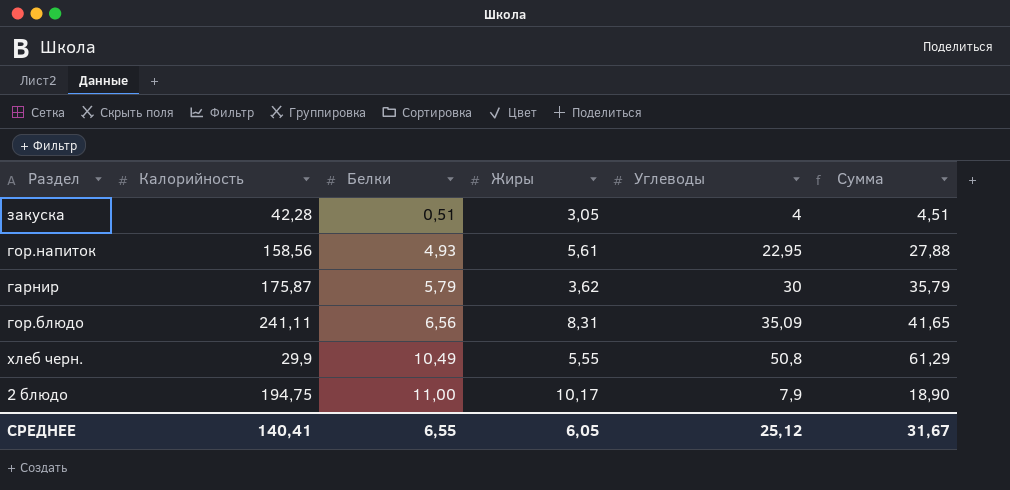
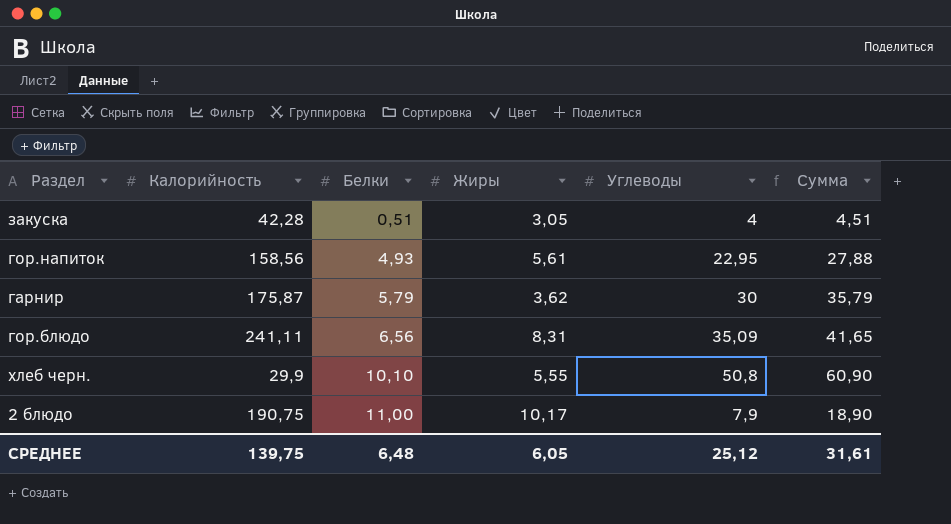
хлеб черн. | Белки: 10,49 -> 10,10
хлеб черн. | Сумма: 61,29 -> 60,90
2 блюдо | Калорийность: 194,75 -> 190,75
СРЕДНЕЕ | Калорийность: 140,41 -> 139,75
СРЕДНЕЕ | Белки: 6,55 -> 6,48
СРЕДНЕЕ | Сумма: 31,67 -> 31,61

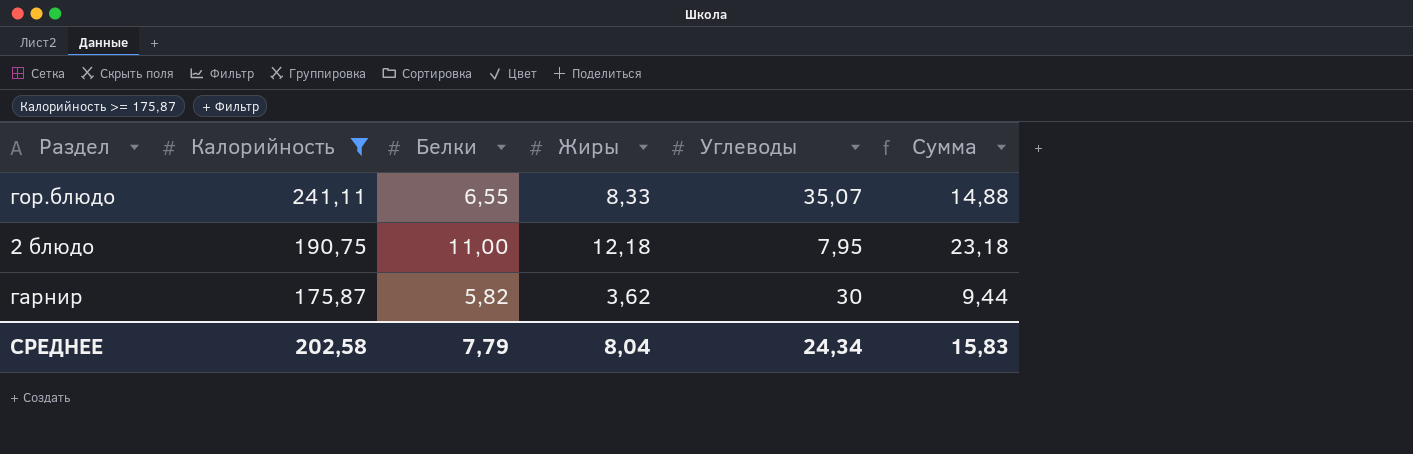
filter: none -> Калорийность >= 175,87
row order: Белки ascending -> Калорийность descending
column Сумма | formula: [Белки] + [Углеводы] -> [Белки] + [Жиры]
гор.блюдо | Белки: 6,56 -> 6,55
гор.блюдо | Жиры: 8,31 -> 8,33
гор.блюдо | Углеводы: 35,09 -> 35,07
2 блюдо | Жиры: 10,17 -> 12,18
2 блюдо | Углеводы: 7,9 -> 7,95
гарнир | Белки: 5,79 -> 5,82
СРЕДНЕЕ | Калорийность: 139,75 -> 202,58
СРЕДНЕЕ | Белки: 6,48 -> 7,79
СРЕДНЕЕ | Жиры: 6,05 -> 8,04
СРЕДНЕЕ | Углеводы: 25,12 -> 24,34
СРЕДНЕЕ | Сумма: 31,61 -> 15,83

